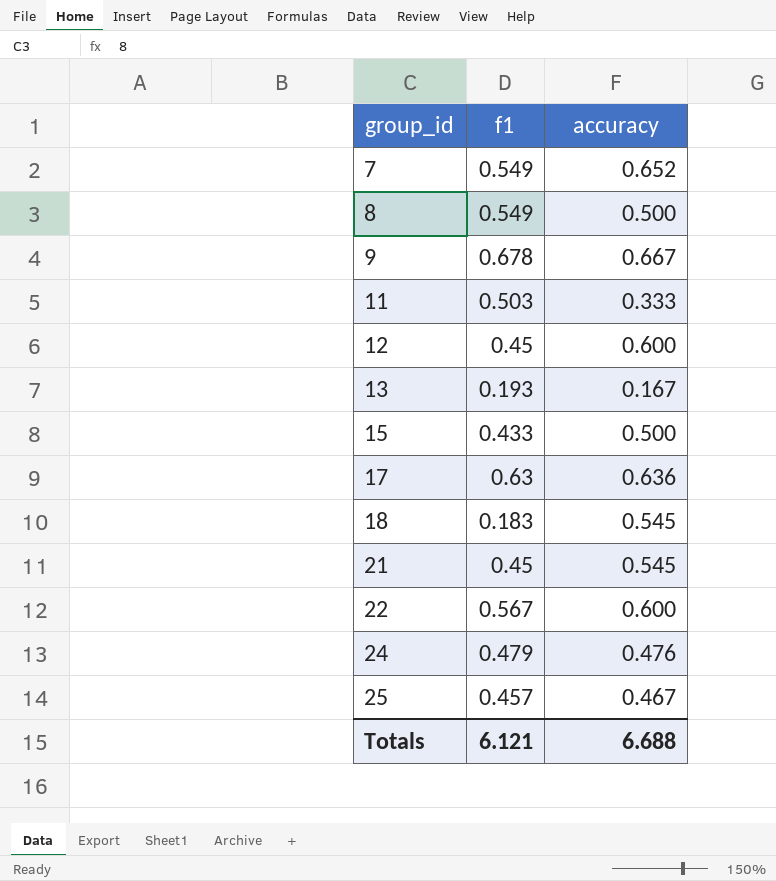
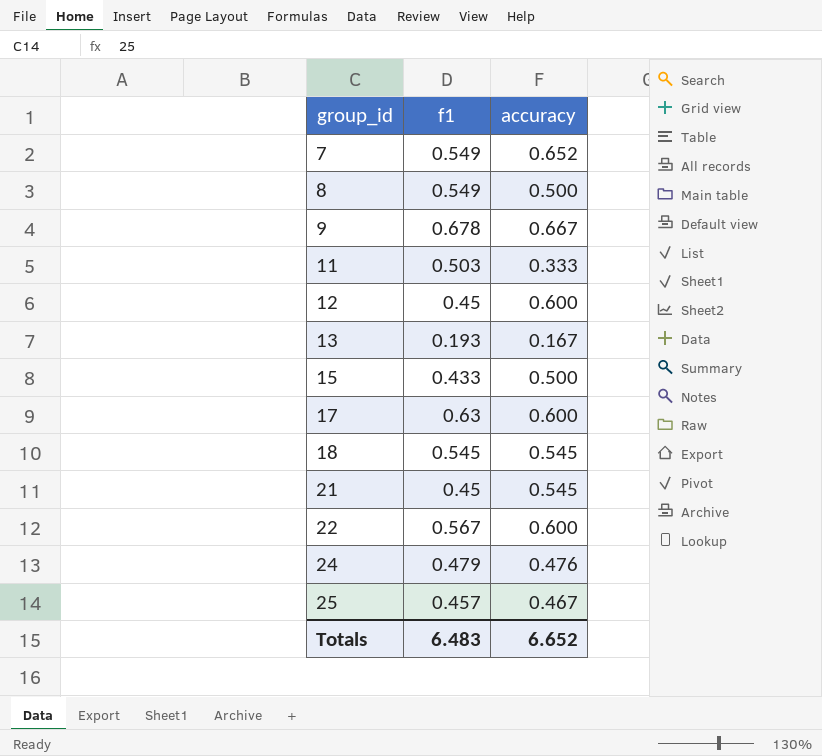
17 | accuracy: 0.636 -> 0.600
18 | f1: 0.183 -> 0.545
Totals | f1: 6.121 -> 6.483
Totals | accuracy: 6.688 -> 6.652

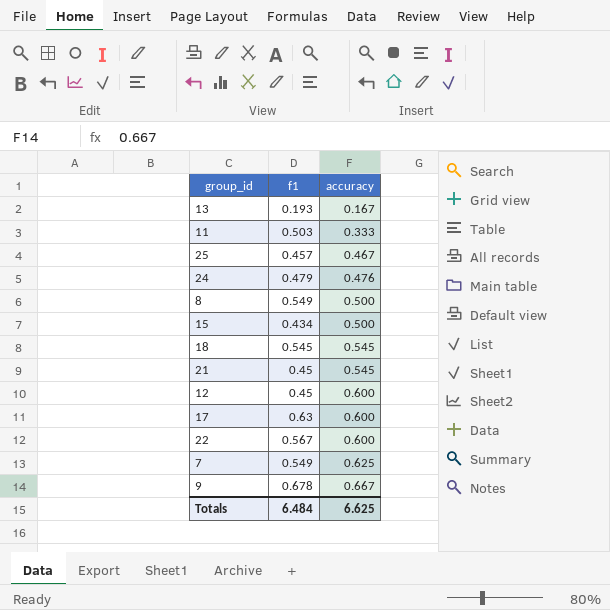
row order: group_id ascending -> accuracy ascending
15 | f1: 0.433 -> 0.434
7 | accuracy: 0.652 -> 0.625
Totals | f1: 6.483 -> 6.484
Totals | accuracy: 6.652 -> 6.625

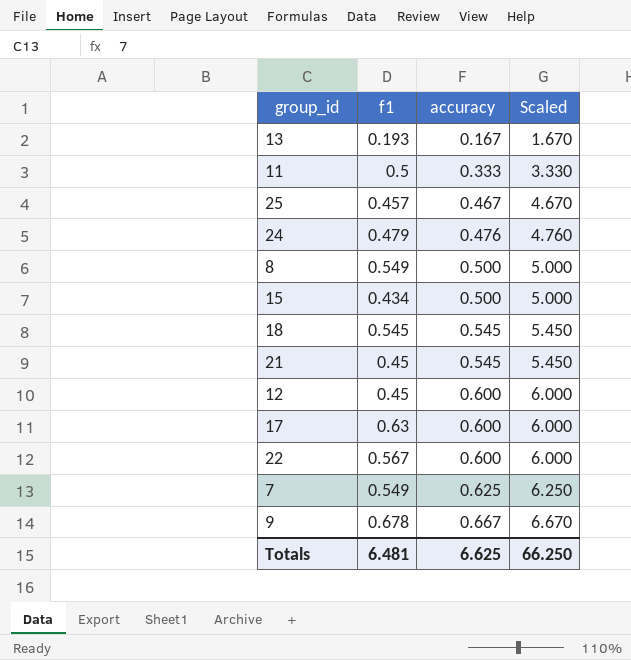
column Scaled | formula: none -> [accuracy] * 10
11 | f1: 0.503 -> 0.5
Totals | f1: 6.484 -> 6.481

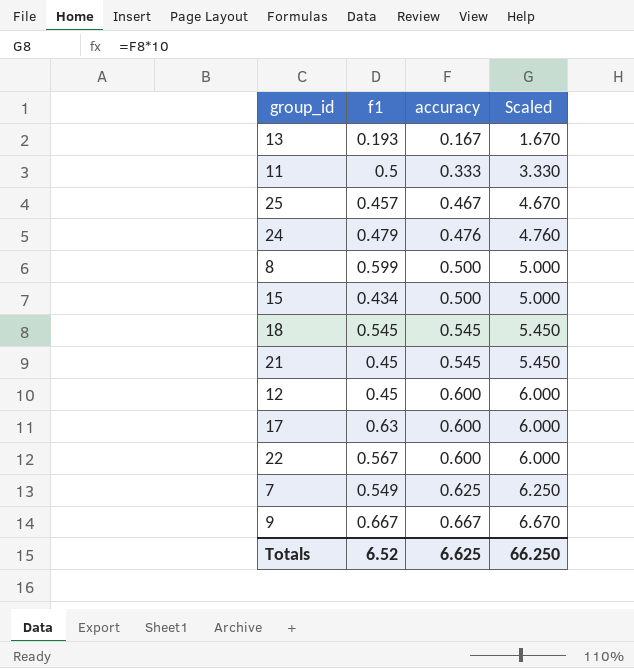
8 | f1: 0.549 -> 0.599
9 | f1: 0.678 -> 0.667
Totals | f1: 6.481 -> 6.52

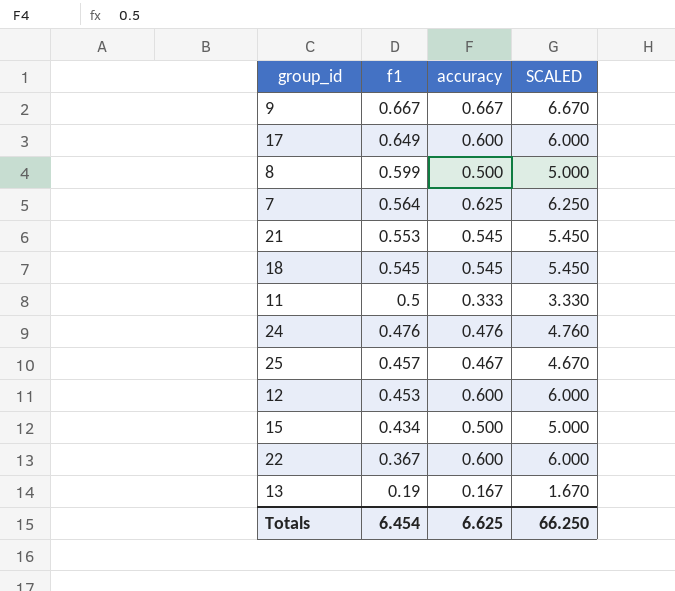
row order: accuracy ascending -> f1 descending
column name: Scaled -> SCALED
17 | f1: 0.63 -> 0.649
7 | f1: 0.549 -> 0.564
21 | f1: 0.45 -> 0.553
24 | f1: 0.479 -> 0.476
12 | f1: 0.45 -> 0.453
22 | f1: 0.567 -> 0.367
13 | f1: 0.193 -> 0.19
Totals | f1: 6.52 -> 6.454

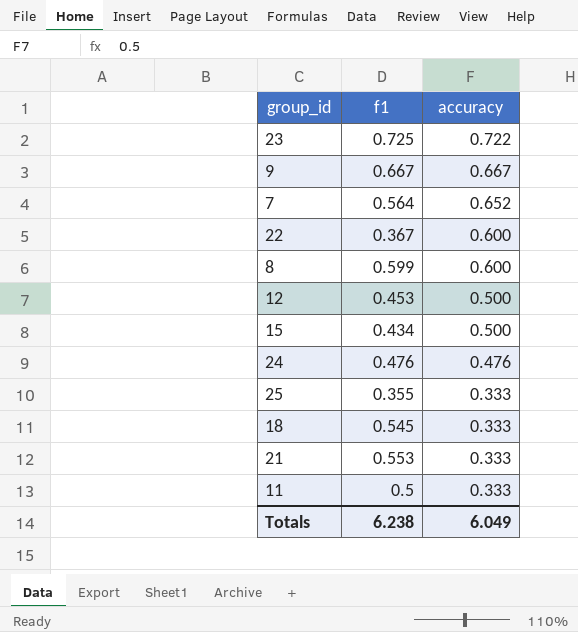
row order: f1 descending -> accuracy descending
column SCALED | formula: [accuracy] * 10 -> none
row 17: 0.649 | 0.600 | 6.000 -> none
row 13: 0.19 | 0.167 | 1.670 -> none
row 23: none -> 0.725 | 0.722
7 | accuracy: 0.625 -> 0.652
8 | accuracy: 0.500 -> 0.600
12 | accuracy: 0.600 -> 0.500
25 | f1: 0.457 -> 0.355
25 | accuracy: 0.467 -> 0.333
18 | accuracy: 0.545 -> 0.333
21 | accuracy: 0.545 -> 0.333
Totals | f1: 6.454 -> 6.238
Totals | accuracy: 6.625 -> 6.049

